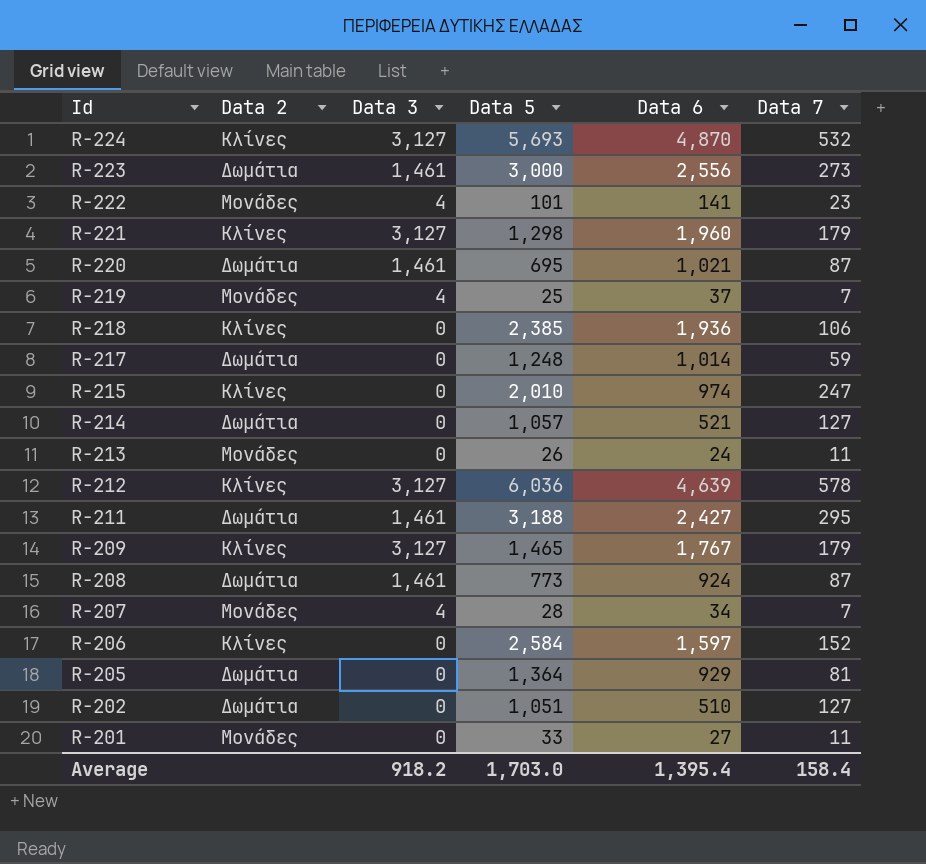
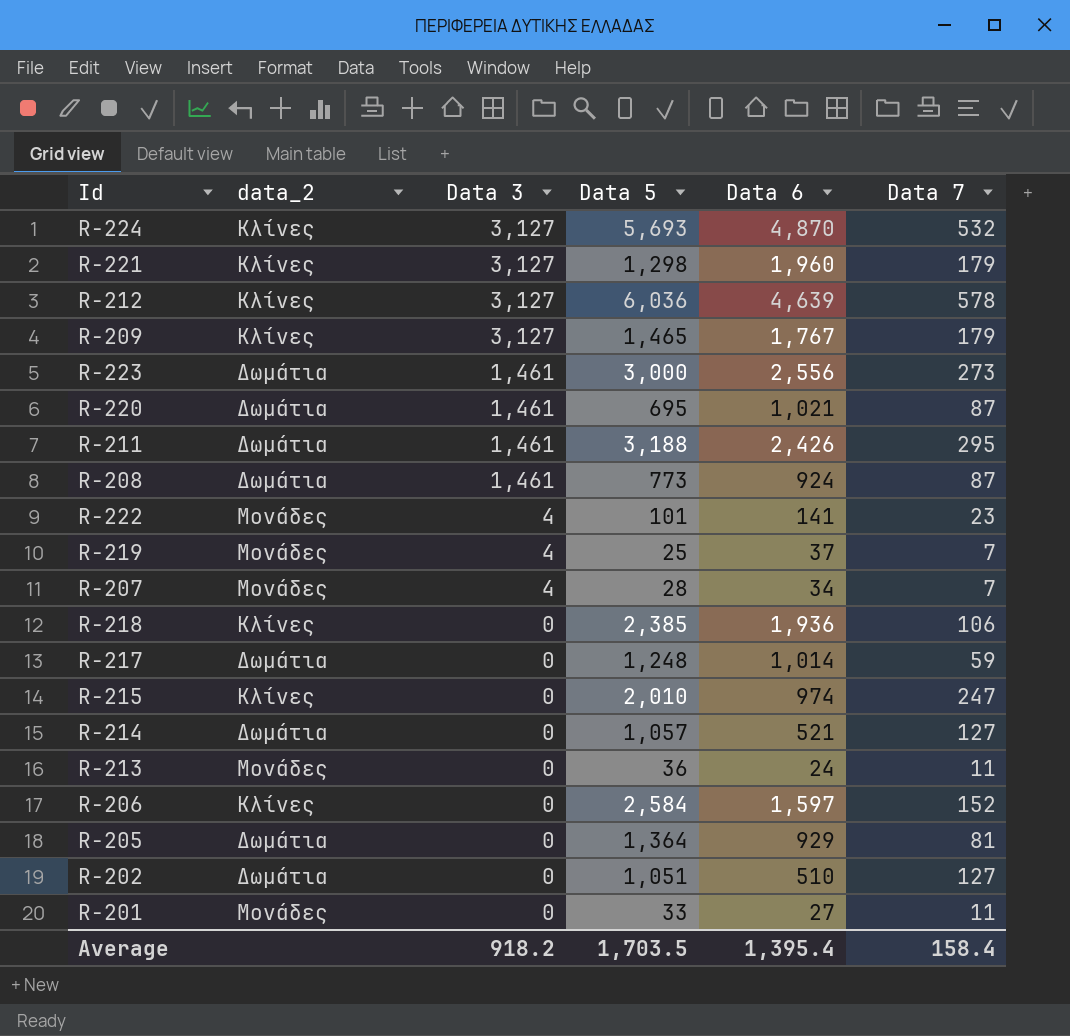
row order: Id descending -> Data 3 descending
column name: Data 2 -> data_2
R-211 | Data 6: 2,427 -> 2,426
R-213 | Data 5: 26 -> 36
Average | Data 5: 1,703.0 -> 1,703.5

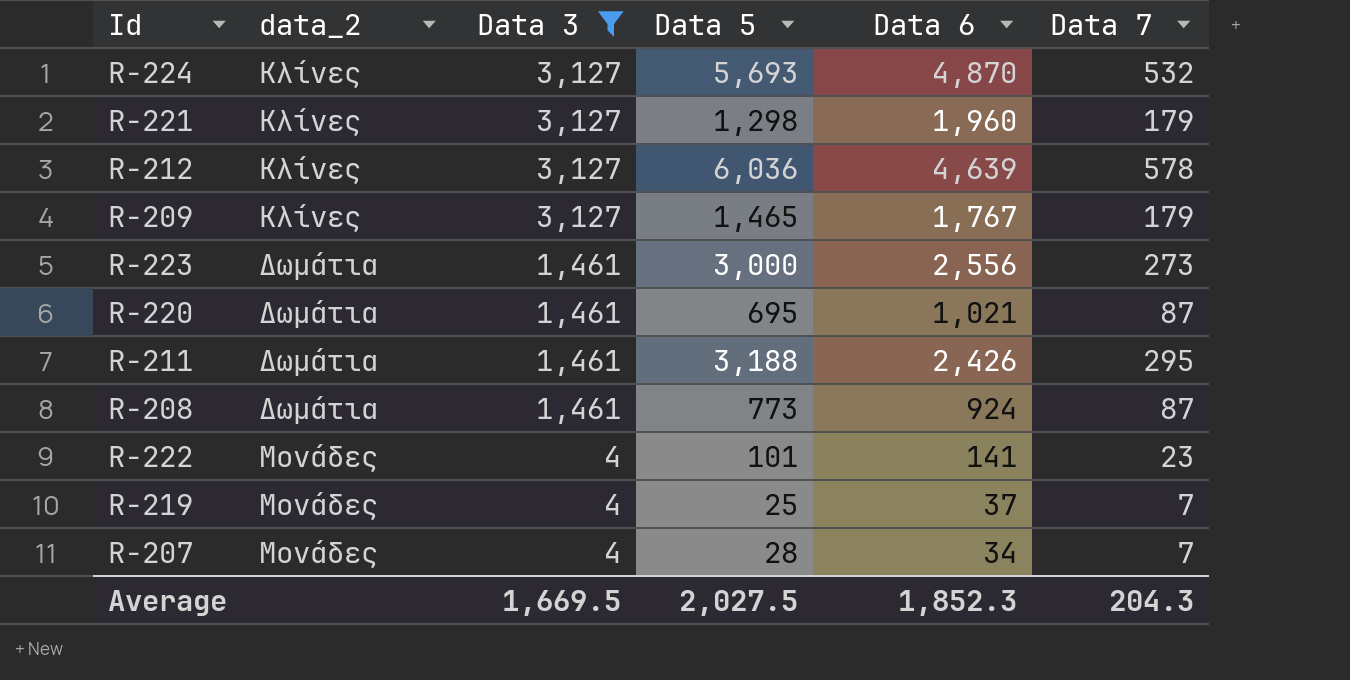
filter: none -> Data 3 != 0
Average | Data 3: 918.2 -> 1,669.5
Average | Data 5: 1,703.5 -> 2,027.5
Average | Data 6: 1,395.4 -> 1,852.3
Average | Data 7: 158.4 -> 204.3

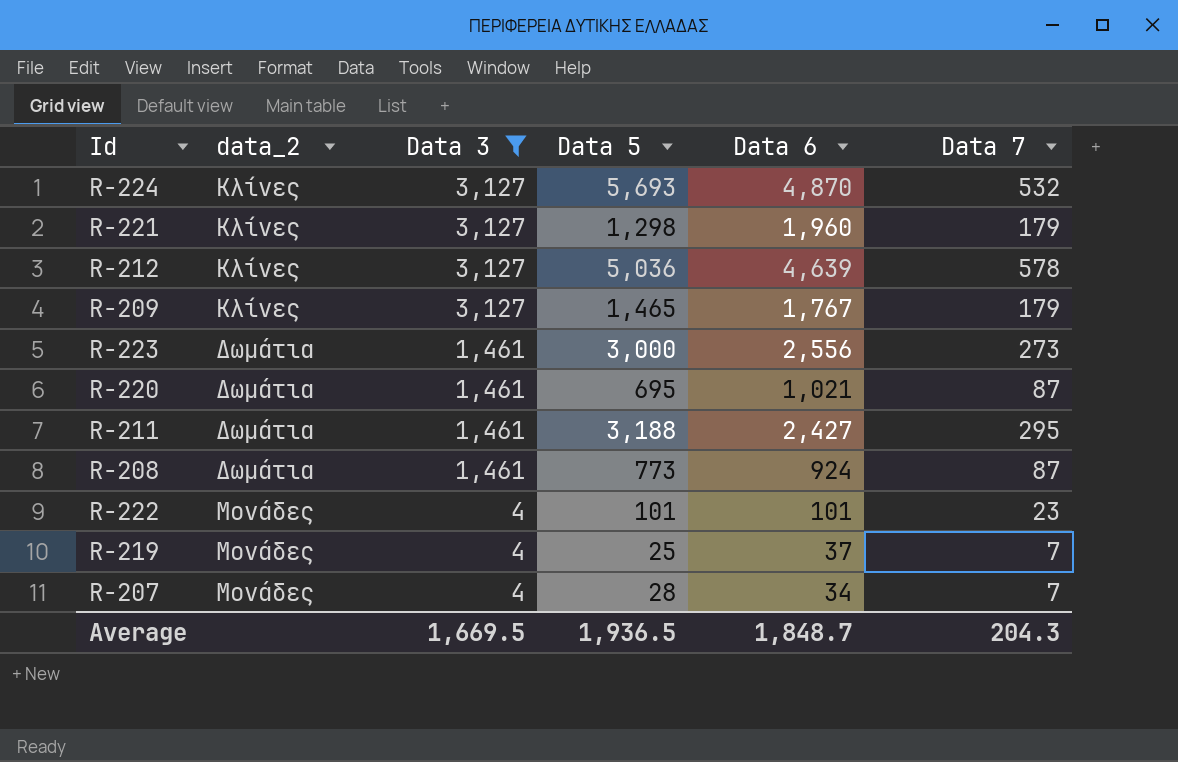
R-212 | Data 5: 6,036 -> 5,036
R-211 | Data 6: 2,426 -> 2,427
R-222 | Data 6: 141 -> 101
Average | Data 5: 2,027.5 -> 1,936.5
Average | Data 6: 1,852.3 -> 1,848.7

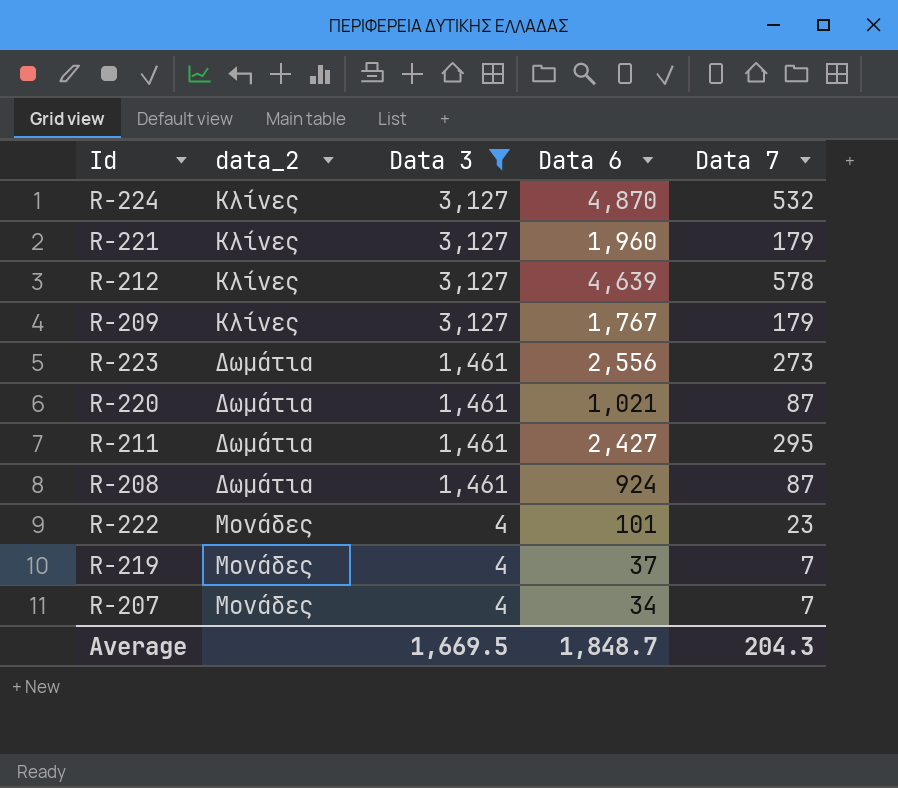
column Data 5 | position: 4 -> none

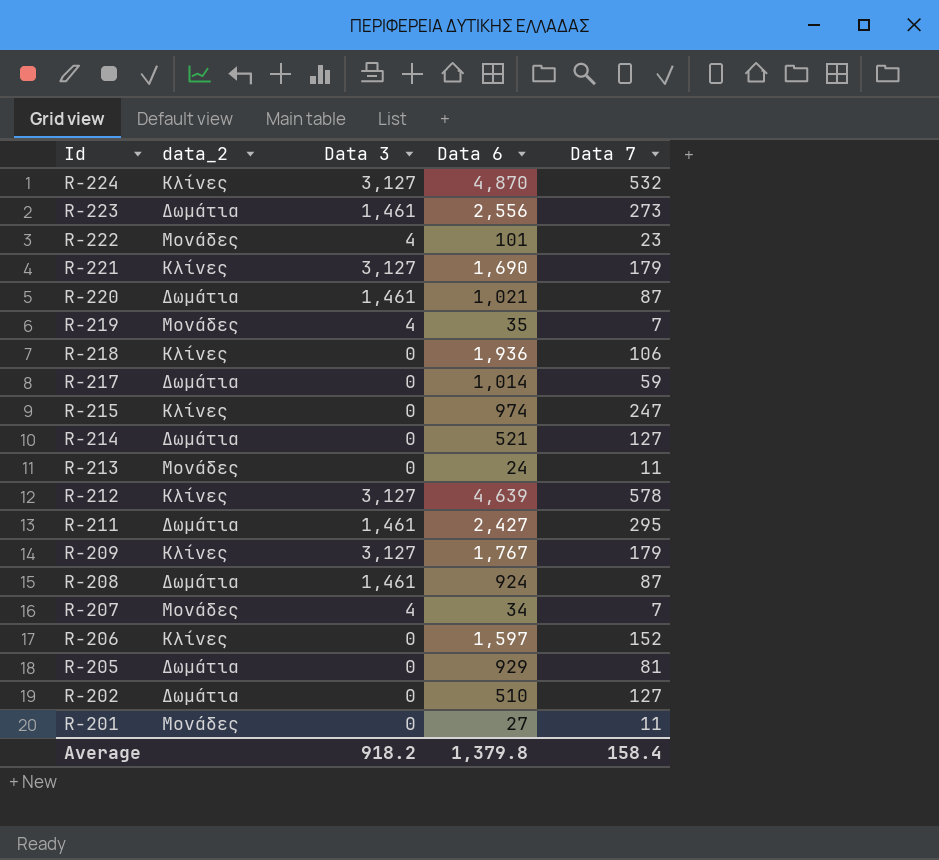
filter: Data 3 != 0 -> none
row order: Data 3 descending -> Id descending
R-221 | Data 6: 1,960 -> 1,690
R-219 | Data 6: 37 -> 35
Average | Data 3: 1,669.5 -> 918.2
Average | Data 6: 1,848.7 -> 1,379.8
Average | Data 7: 204.3 -> 158.4

